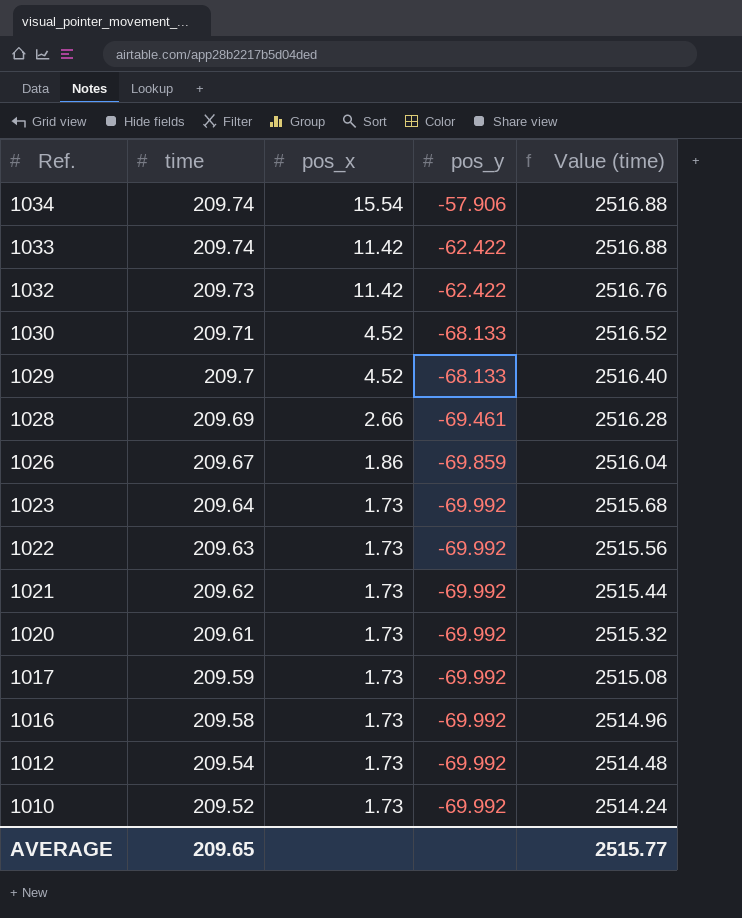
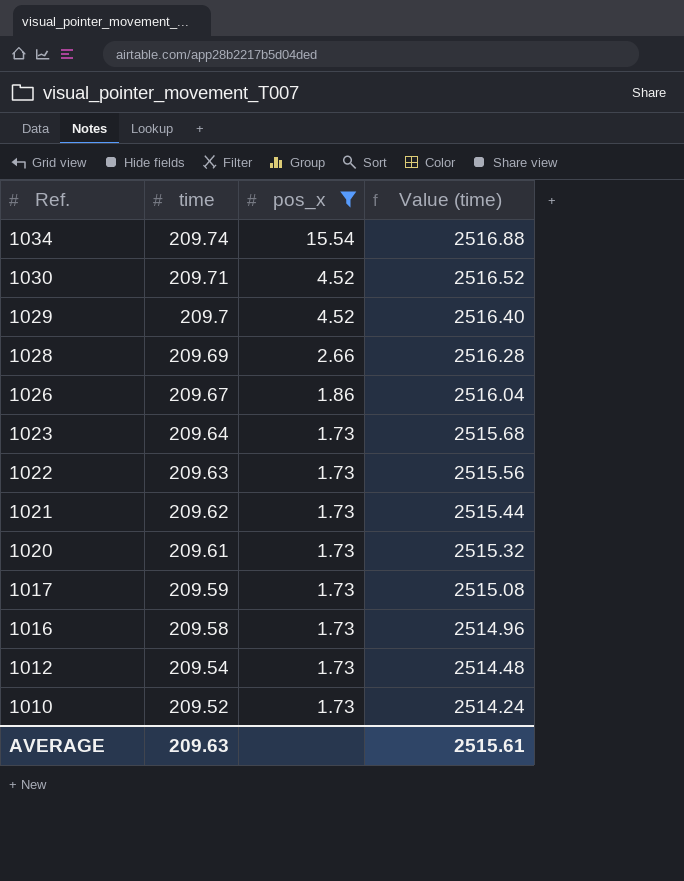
filter: none -> pos_x != 11.42
column pos_y | position: 4 -> none
AVERAGE | time: 209.65 -> 209.63
AVERAGE | Value (time): 2515.77 -> 2515.61

